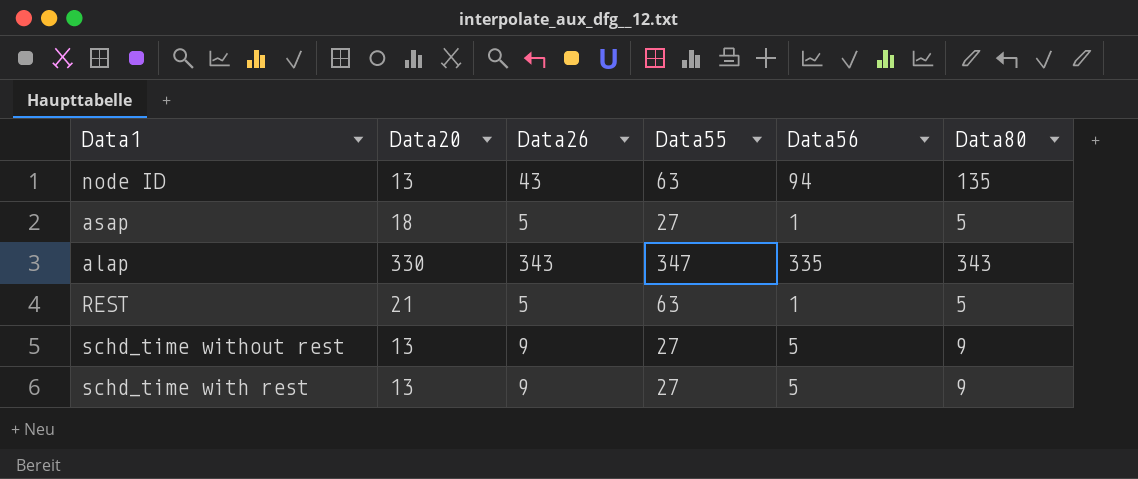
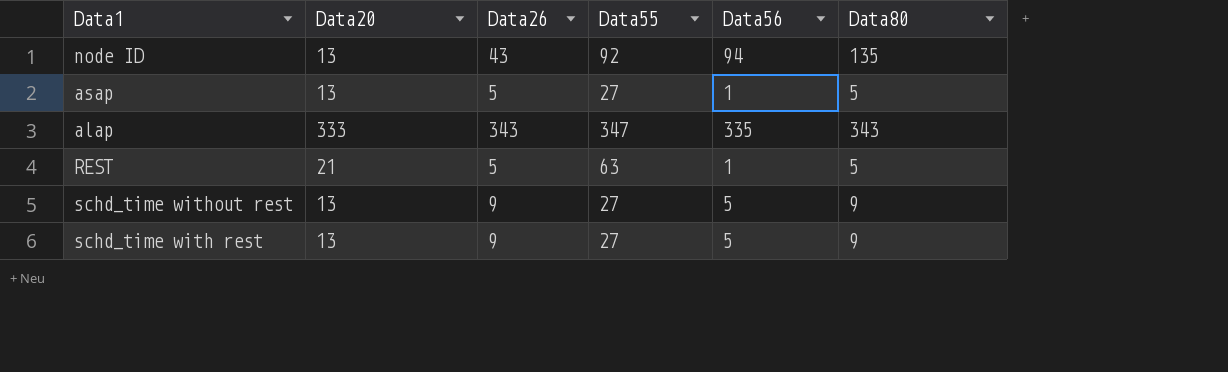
node ID | Data55: 63 -> 92
asap | Data20: 18 -> 13
alap | Data20: 330 -> 333

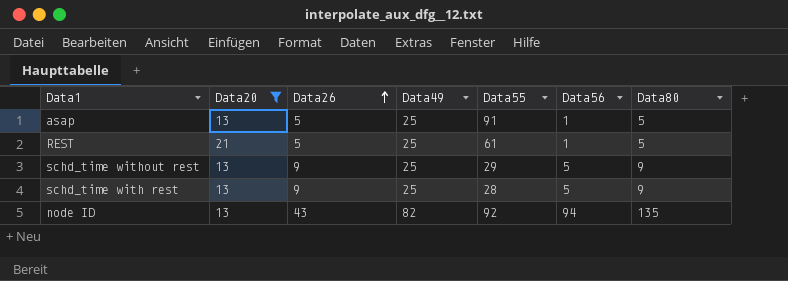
filter: none -> Data20 != 333
row order: none -> Data26 ascending
column Data49 | position: none -> 4
asap | Data55: 27 -> 91
REST | Data55: 63 -> 61
schd_time without rest | Data55: 27 -> 29
schd_time with rest | Data55: 27 -> 28

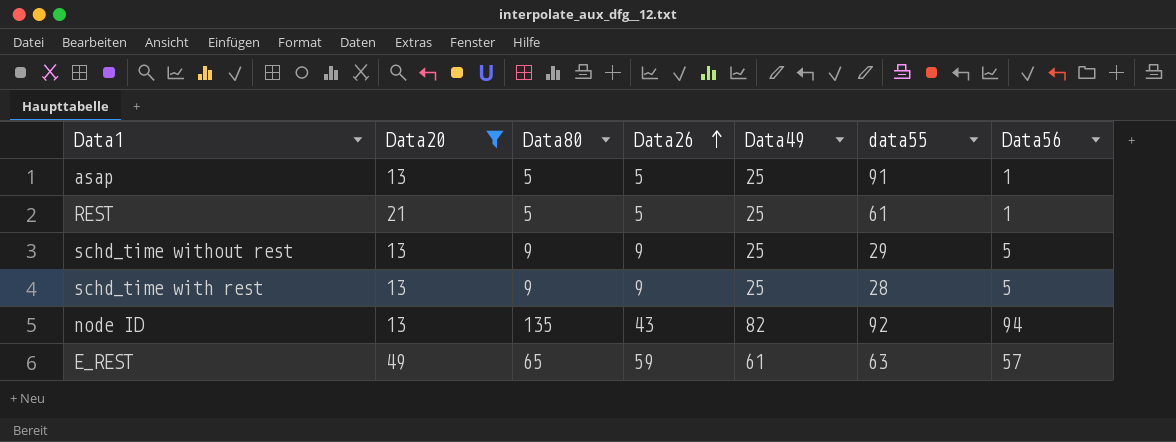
column Data80 | position: 7 -> 3
column name: Data55 -> data55
row E_REST: none -> 49 | 65 | 59 | 61 | 63 | 57

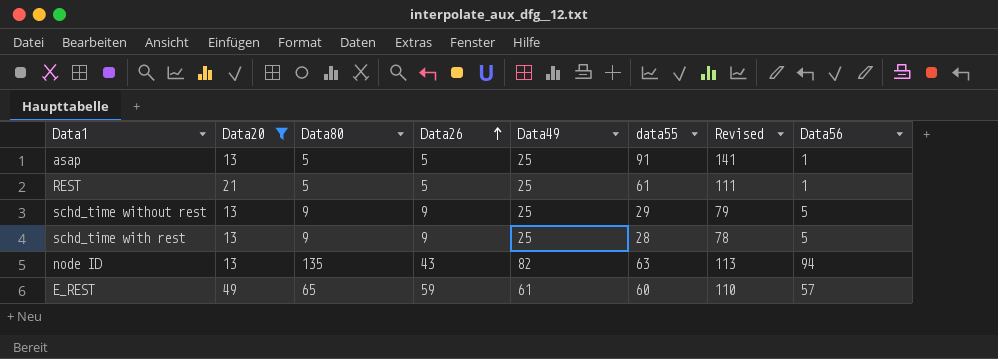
column Revised | formula: none -> [data55] + 50
node ID | data55: 92 -> 63
E_REST | data55: 63 -> 60

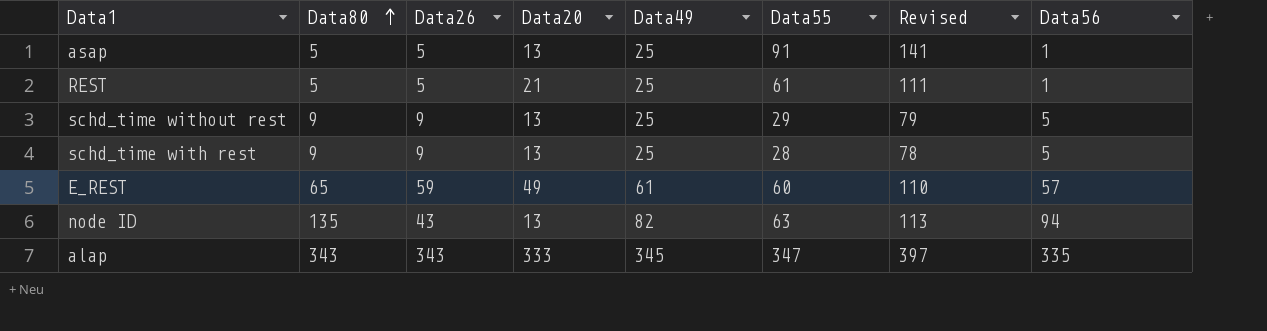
filter: Data20 != 333 -> none
row order: Data26 ascending -> Data80 ascending
column Data20 | position: 2 -> 4
column name: data55 -> Data55

